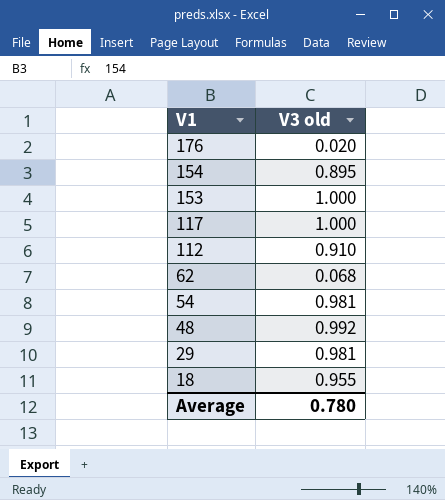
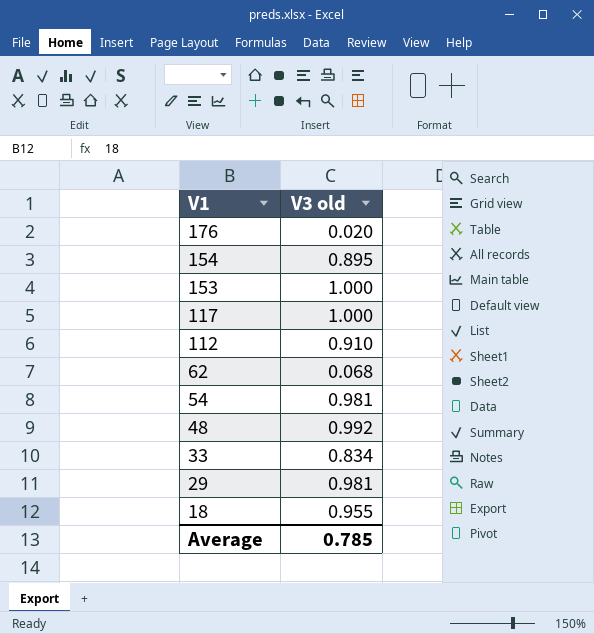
row 33: none -> 0.834
Average | V3 old: 0.780 -> 0.785

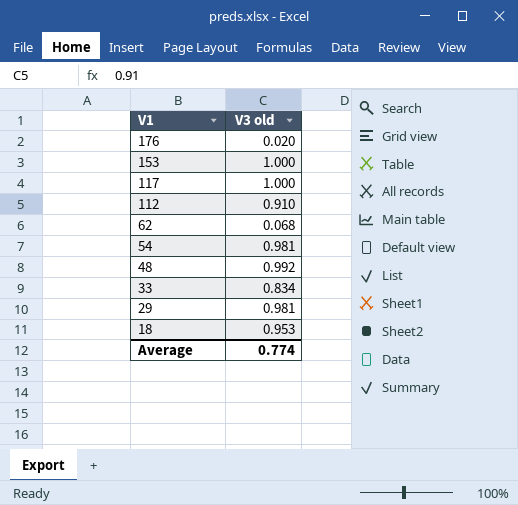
row 154: 0.895 -> none
18 | V3 old: 0.955 -> 0.953
Average | V3 old: 0.785 -> 0.774

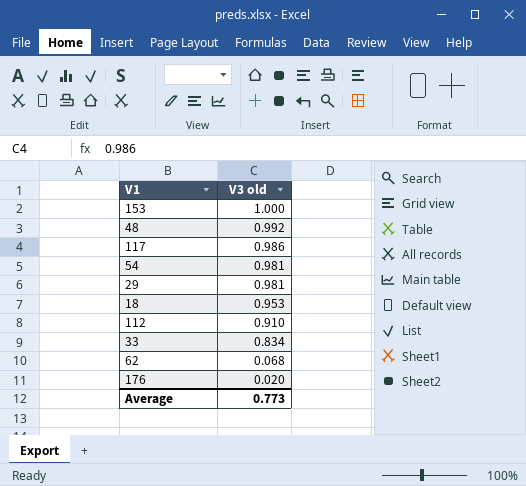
row order: V1 descending -> V3 old descending
117 | V3 old: 1.000 -> 0.986
Average | V3 old: 0.774 -> 0.773

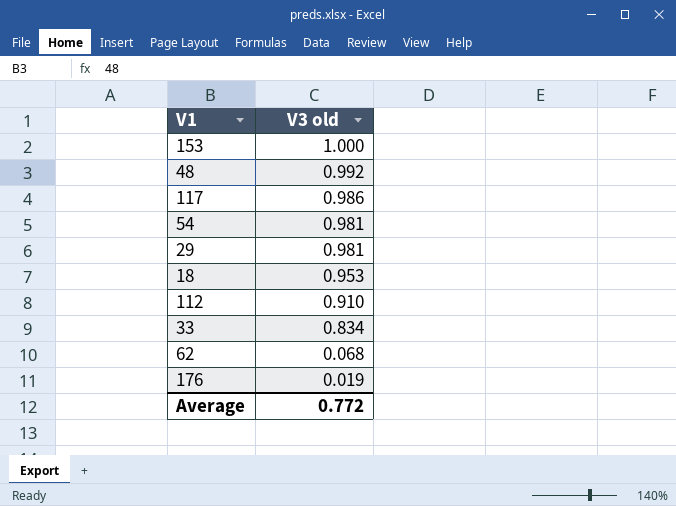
176 | V3 old: 0.020 -> 0.019
Average | V3 old: 0.773 -> 0.772

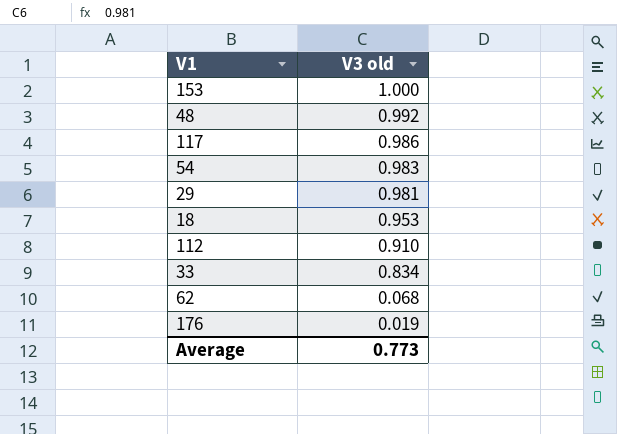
54 | V3 old: 0.981 -> 0.983
Average | V3 old: 0.772 -> 0.773

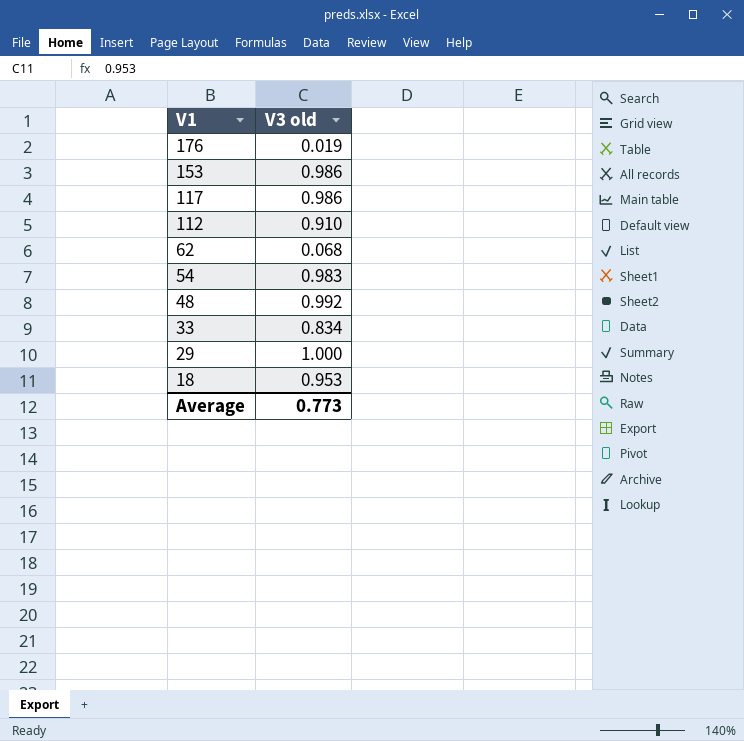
row order: V3 old descending -> V1 descending
153 | V3 old: 1.000 -> 0.986
29 | V3 old: 0.981 -> 1.000

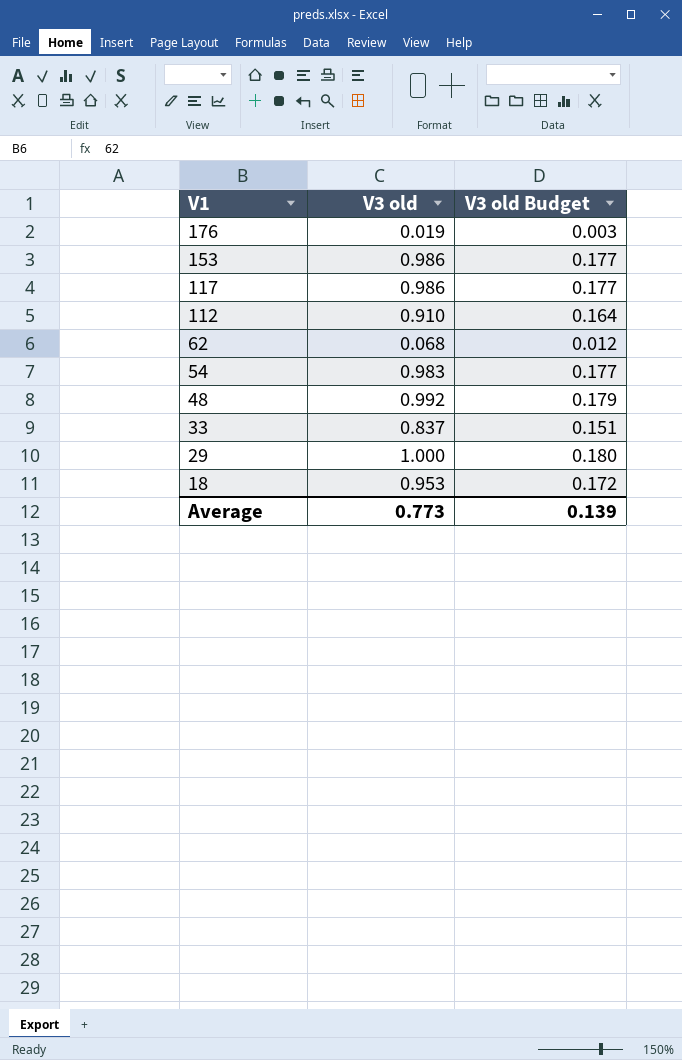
column V3 old Budget | formula: none -> [V3 old] * 0.18
33 | V3 old: 0.834 -> 0.837

